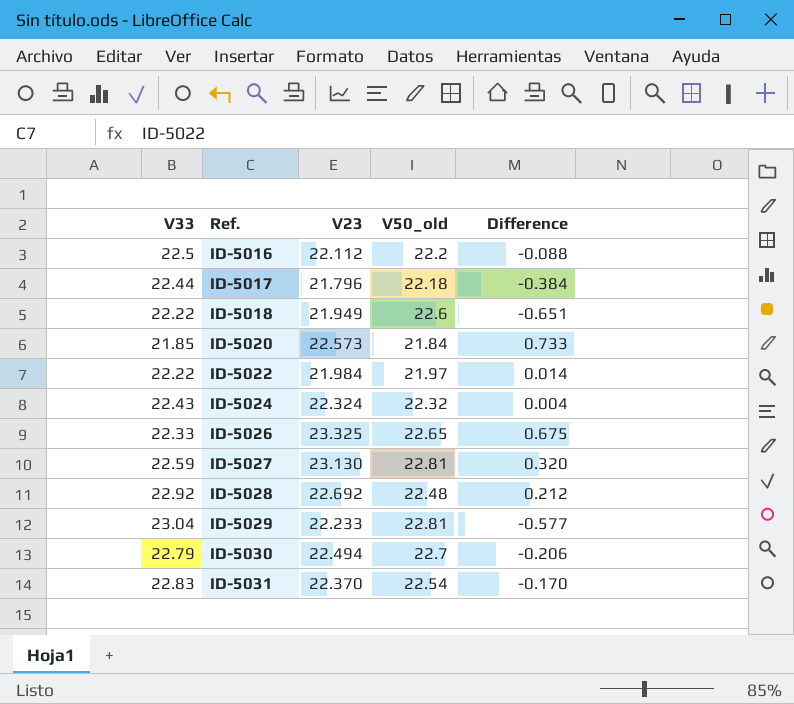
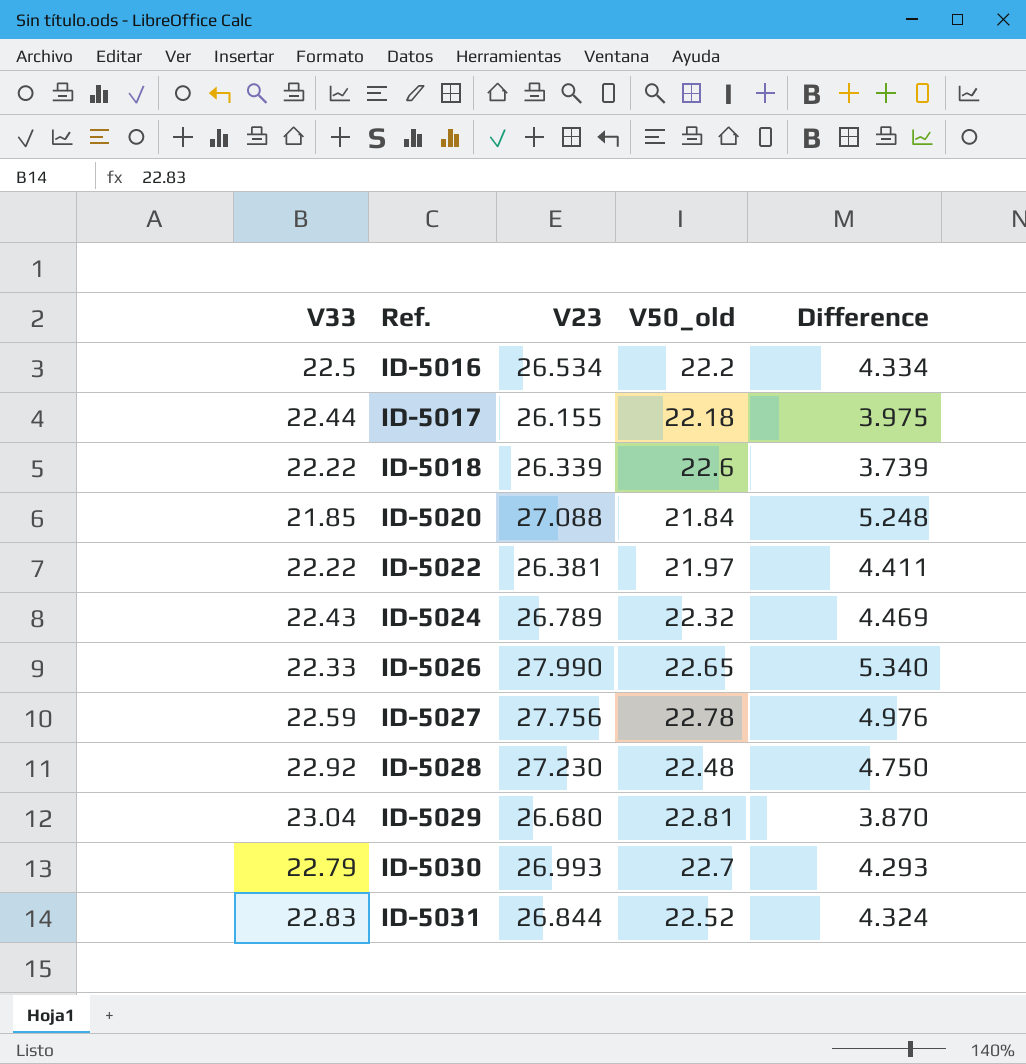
ID-5016 | V23: 22.112 -> 26.534
ID-5016 | Difference: -0.088 -> 4.334
ID-5017 | V23: 21.796 -> 26.155
ID-5017 | Difference: -0.384 -> 3.975
ID-5018 | V23: 21.949 -> 26.339
ID-5018 | Difference: -0.651 -> 3.739
ID-5020 | V23: 22.573 -> 27.088
ID-5020 | Difference: 0.733 -> 5.248
ID-5022 | V23: 21.984 -> 26.381
ID-5022 | Difference: 0.014 -> 4.411
ID-5024 | V23: 22.324 -> 26.789
ID-5024 | Difference: 0.004 -> 4.469
ID-5026 | V23: 23.325 -> 27.990
ID-5026 | Difference: 0.675 -> 5.340
ID-5027 | V23: 23.130 -> 27.756
ID-5027 | V50_old: 22.81 -> 22.78
ID-5027 | Difference: 0.320 -> 4.976
ID-5028 | V23: 22.692 -> 27.230
ID-5028 | Difference: 0.212 -> 4.750
ID-5029 | V23: 22.233 -> 26.680
ID-5029 | Difference: -0.577 -> 3.870
ID-5030 | V23: 22.494 -> 26.993
ID-5030 | Difference: -0.206 -> 4.293
ID-5031 | V23: 22.370 -> 26.844
ID-5031 | V50_old: 22.54 -> 22.52
ID-5031 | Difference: -0.170 -> 4.324

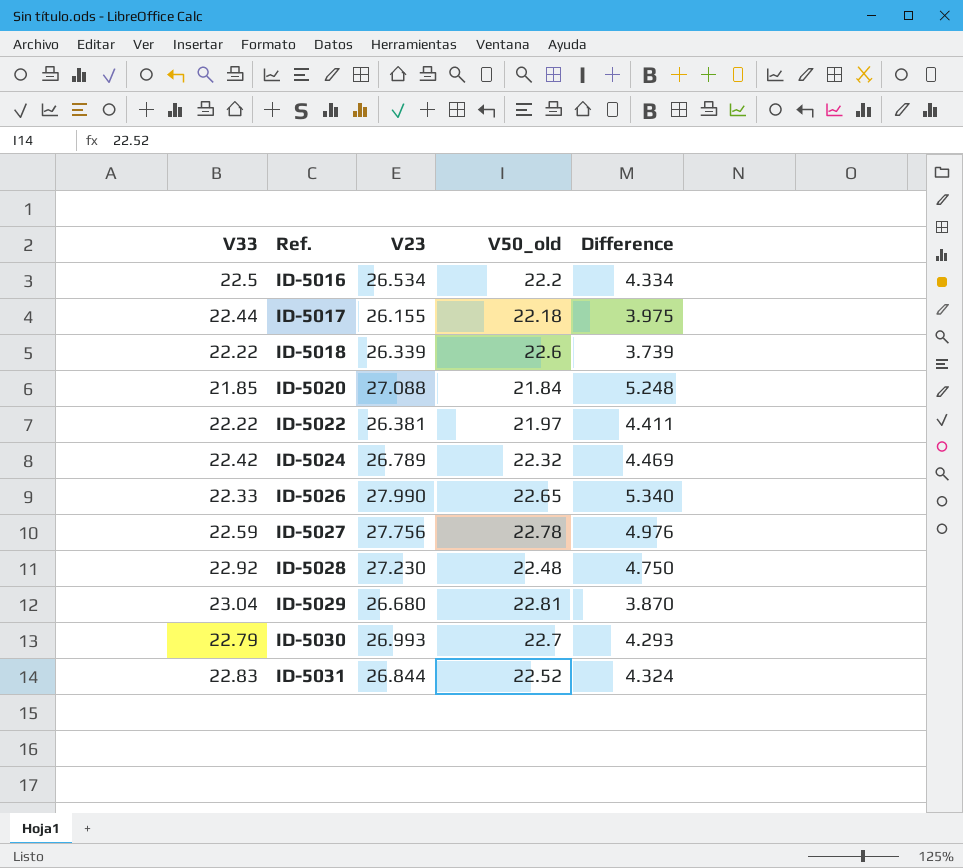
ID-5024 | V33: 22.43 -> 22.42

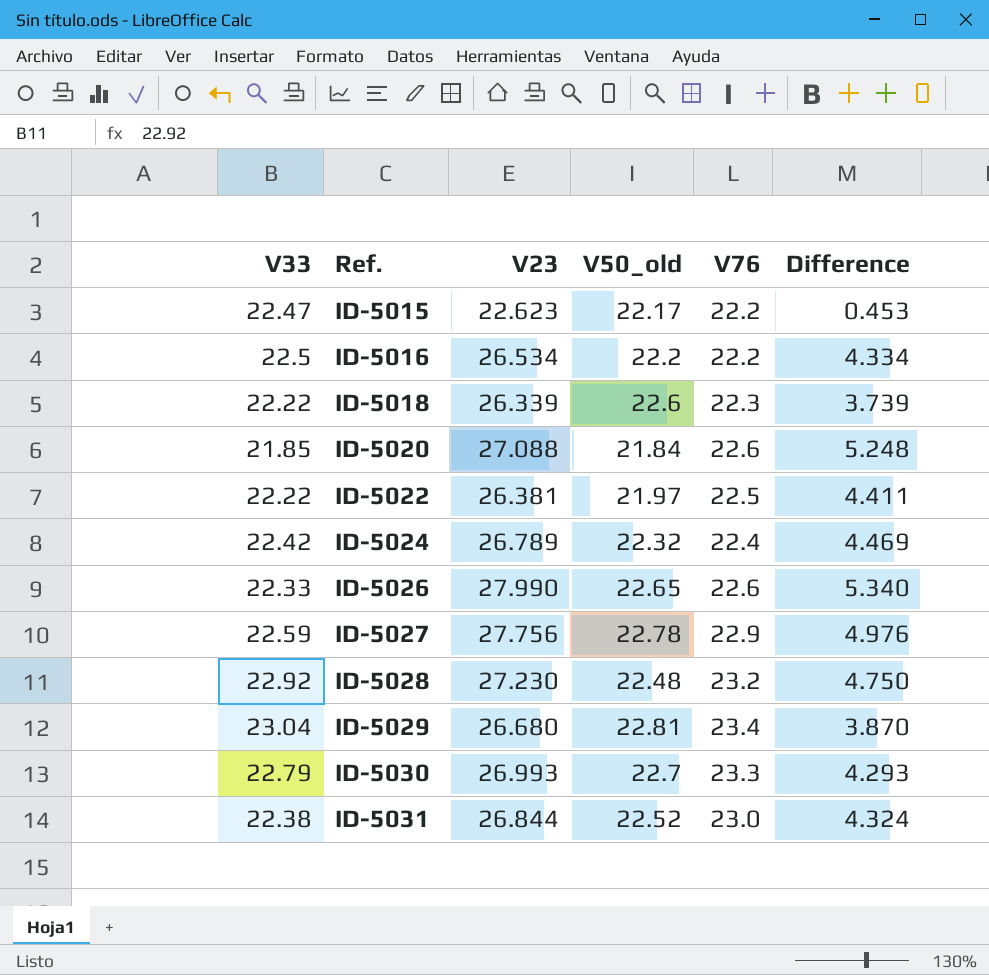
column V76 | position: none -> 5
row ID-5017: 22.44 | 26.155 | 22.18 | 3.975 -> none
row ID-5015: none -> 22.47 | 22.623 | 22.17 | 22.2 | 0.453
ID-5031 | V33: 22.83 -> 22.38

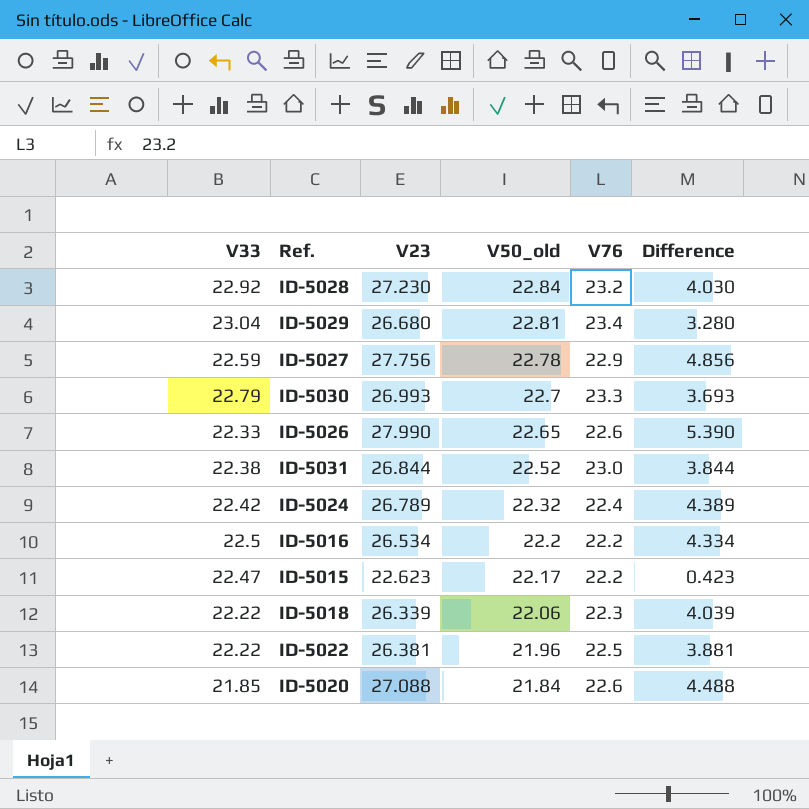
row order: Ref. ascending -> V50_old descending
column Difference | formula: [V23] - [V50_old] -> [V23] - [V76]
ID-5028 | V50_old: 22.48 -> 22.84
ID-5018 | V50_old: 22.6 -> 22.06
ID-5022 | V50_old: 21.97 -> 21.96

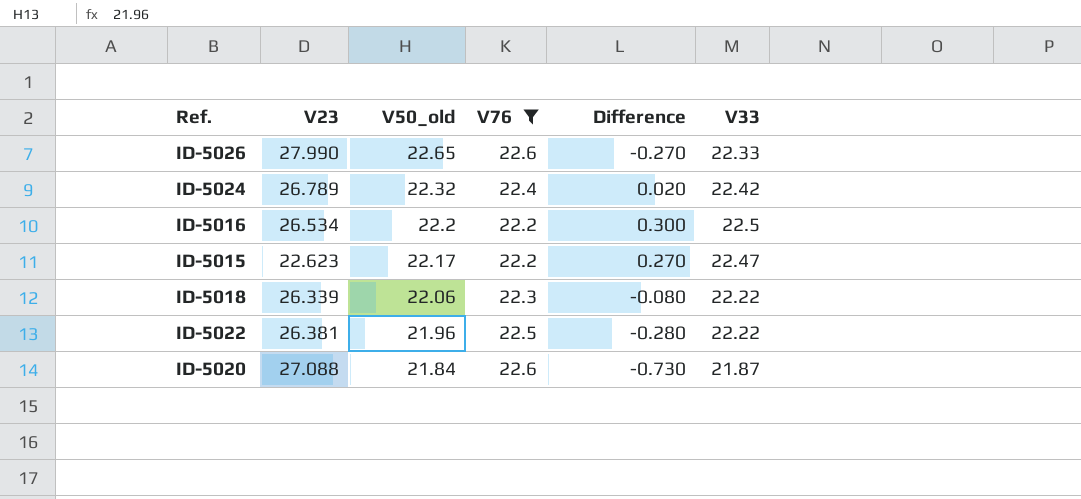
filter: none -> V76 <= 22.6
column Difference | formula: [V23] - [V76] -> [V33] - [V76]
column V33 | position: 1 -> 6
ID-5020 | V33: 21.85 -> 21.87

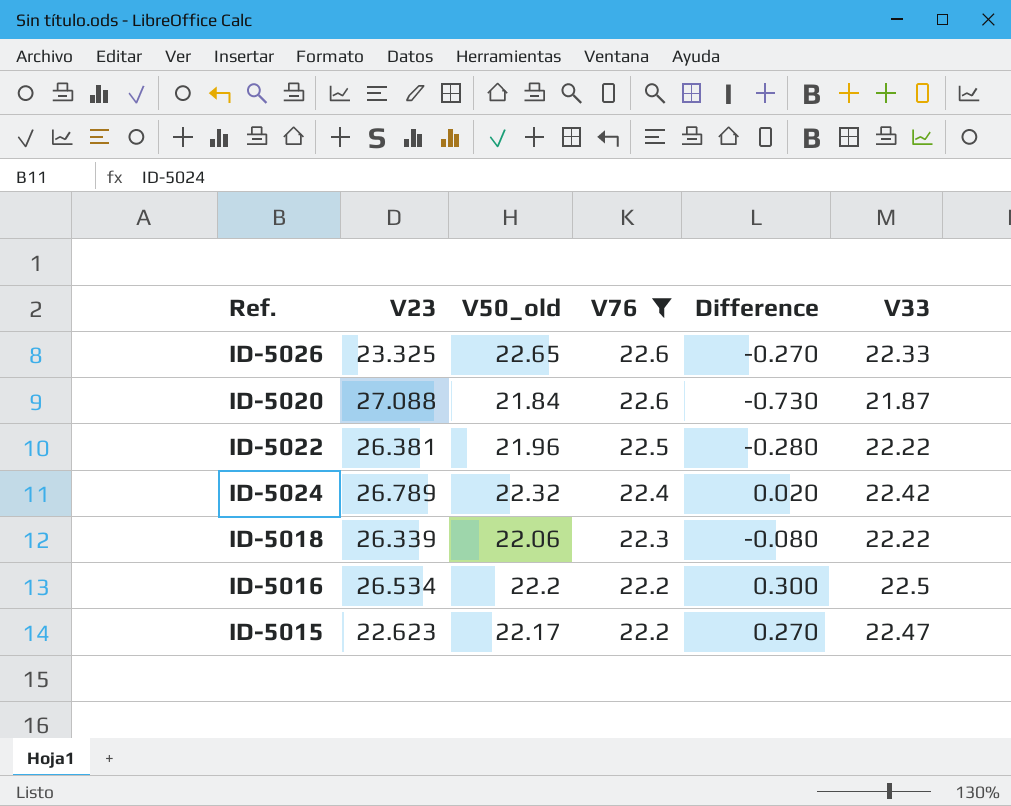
row order: V50_old descending -> V76 descending
ID-5026 | V23: 27.990 -> 23.325

